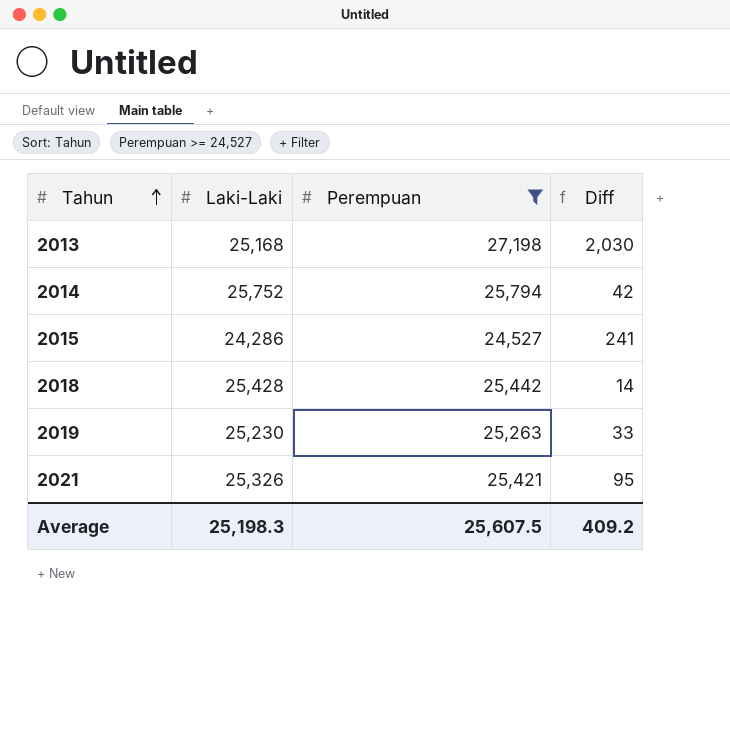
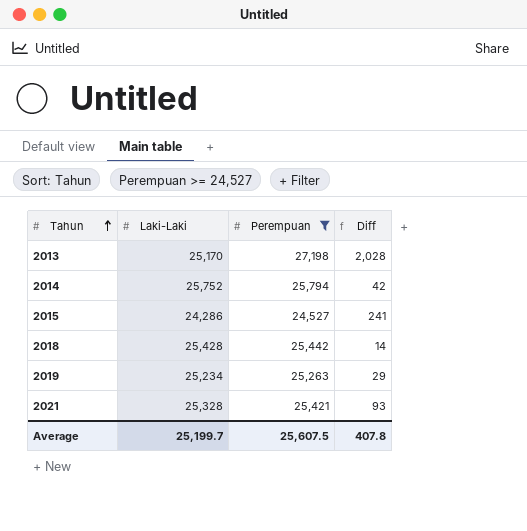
2013 | Laki-Laki: 25,168 -> 25,170
2013 | Diff: 2,030 -> 2,028
2019 | Laki-Laki: 25,230 -> 25,234
2019 | Diff: 33 -> 29
2021 | Laki-Laki: 25,326 -> 25,328
2021 | Diff: 95 -> 93
Average | Laki-Laki: 25,198.3 -> 25,199.7
Average | Diff: 409.2 -> 407.8

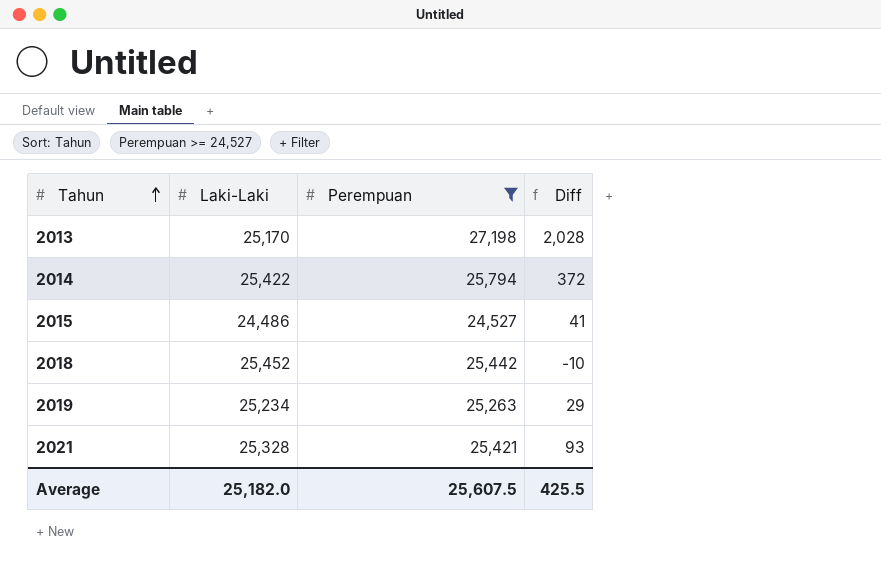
2014 | Laki-Laki: 25,752 -> 25,422
2014 | Diff: 42 -> 372
2015 | Laki-Laki: 24,286 -> 24,486
2015 | Diff: 241 -> 41
2018 | Laki-Laki: 25,428 -> 25,452
2018 | Diff: 14 -> -10
Average | Laki-Laki: 25,199.7 -> 25,182.0
Average | Diff: 407.8 -> 425.5

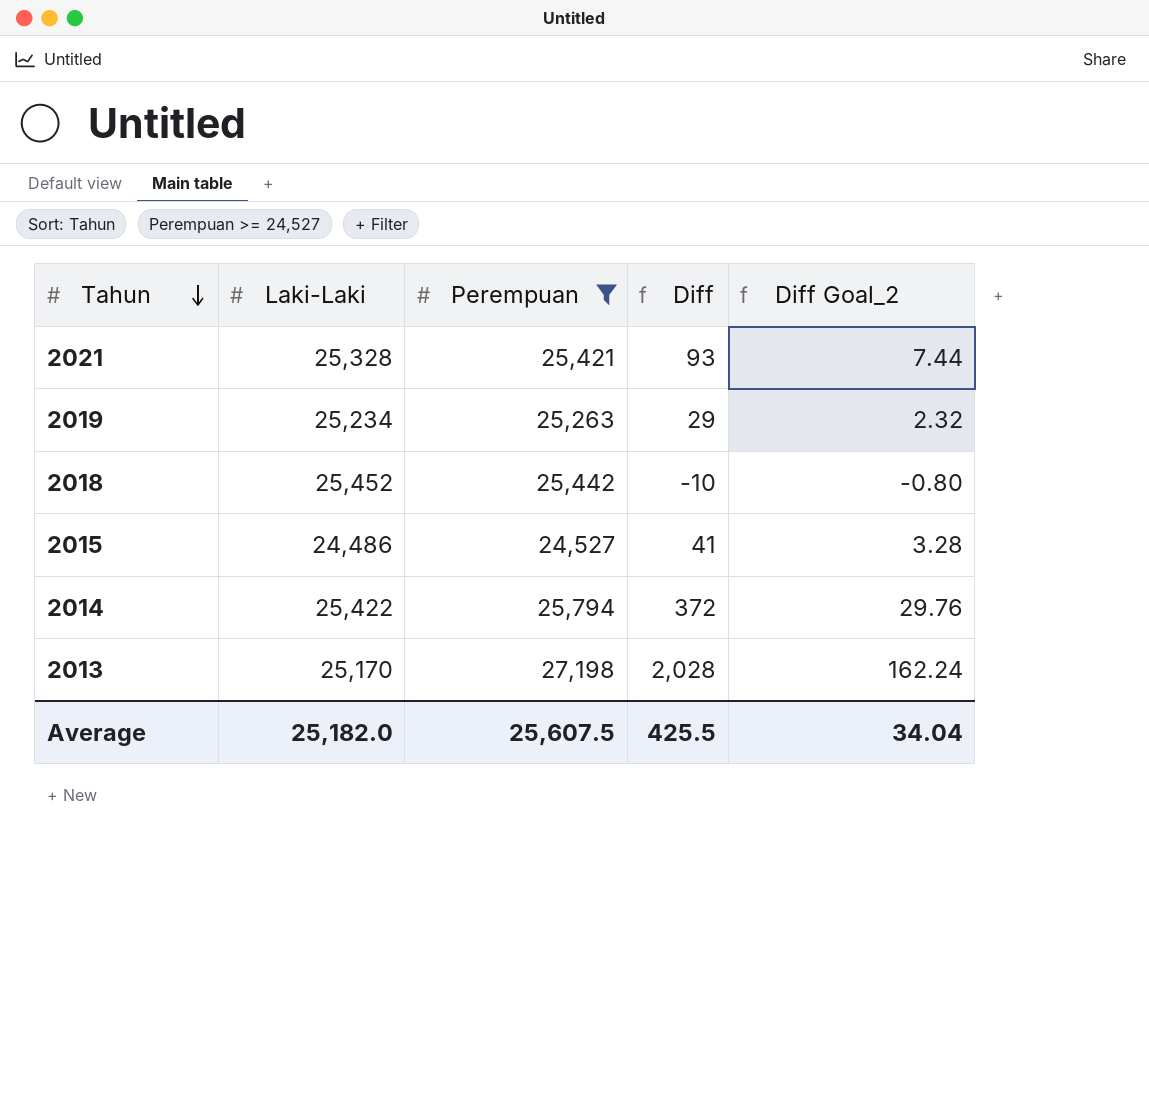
row order: Tahun ascending -> Tahun descending
column Diff Goal_2 | formula: none -> [Diff] * 0.08

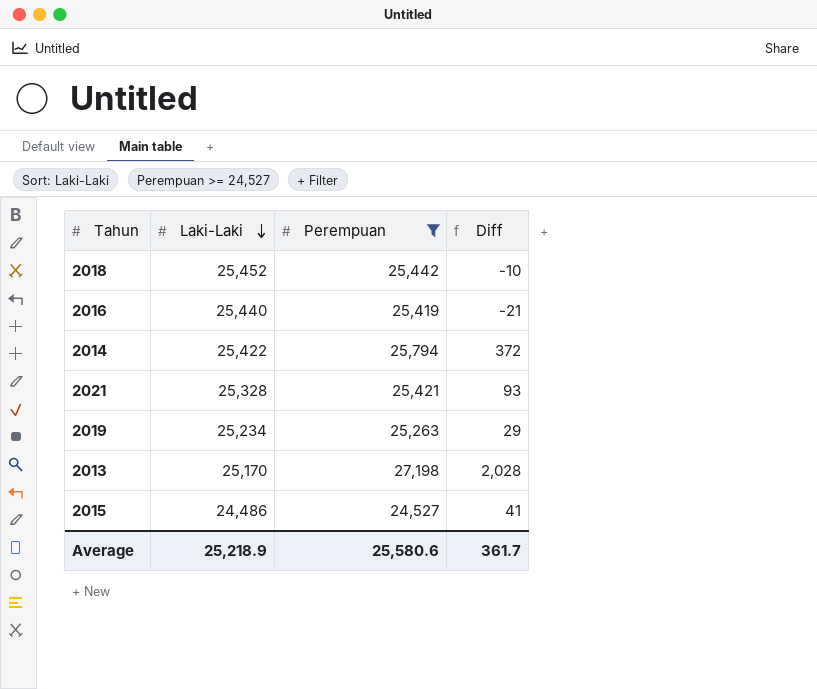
row order: Tahun descending -> Laki-Laki descending
column Diff Goal_2 | formula: [Diff] * 0.08 -> none
row 2016: none -> 25,440 | 25,419 | -21
Average | Laki-Laki: 25,182.0 -> 25,218.9
Average | Perempuan: 25,607.5 -> 25,580.6
Average | Diff: 425.5 -> 361.7

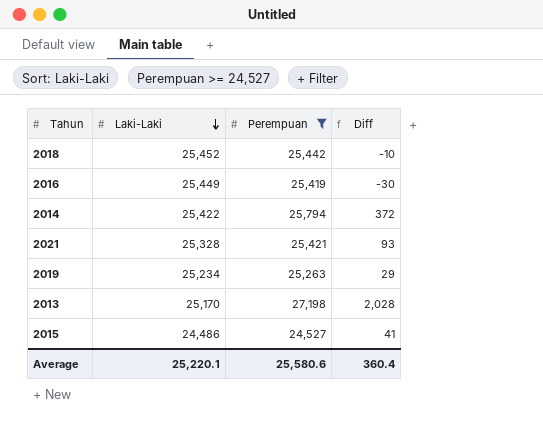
2016 | Laki-Laki: 25,440 -> 25,449
2016 | Diff: -21 -> -30
Average | Laki-Laki: 25,218.9 -> 25,220.1
Average | Diff: 361.7 -> 360.4

